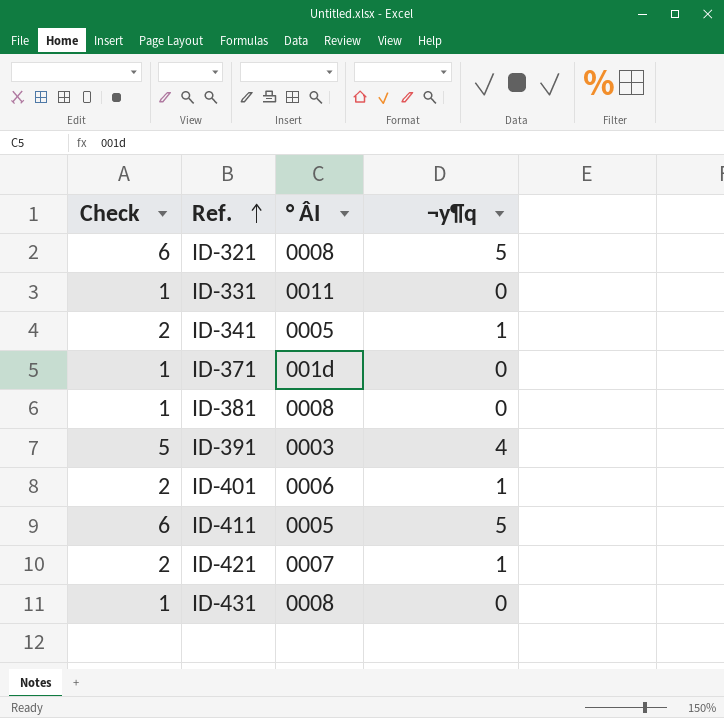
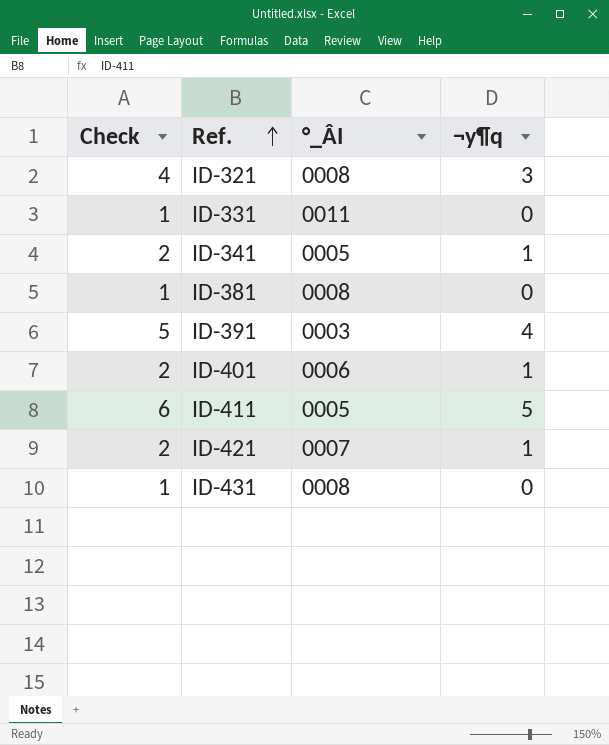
column name: ° ÂI -> °_ÂI
row ID-371: 1 | 001d | 0 -> none
ID-321 | Check: 6 -> 4
ID-321 | ¬y¶q: 5 -> 3

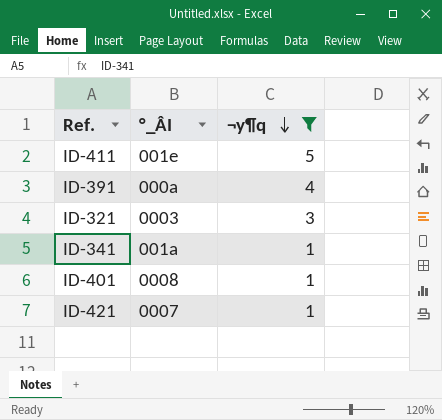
filter: none -> ¬y¶q != 0
row order: Ref. ascending -> ¬y¶q descending
column Check | formula: [¬y¶q] + 1 -> none
ID-411 | °_ÂI: 0005 -> 001e
ID-391 | °_ÂI: 0003 -> 000a
ID-321 | °_ÂI: 0008 -> 0003
ID-341 | °_ÂI: 0005 -> 001a
ID-401 | °_ÂI: 0006 -> 0008

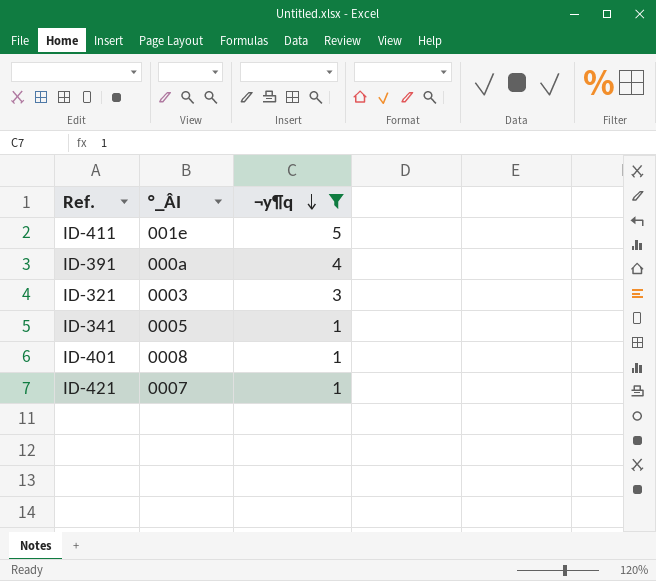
ID-341 | °_ÂI: 001a -> 0005

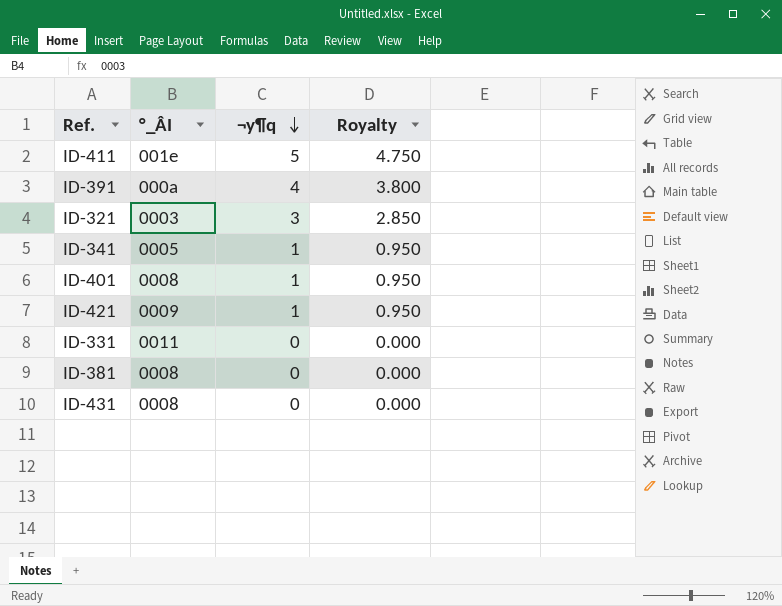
filter: ¬y¶q != 0 -> none
column Royalty | formula: none -> [¬y¶q] * 0.95
ID-421 | °_ÂI: 0007 -> 0009

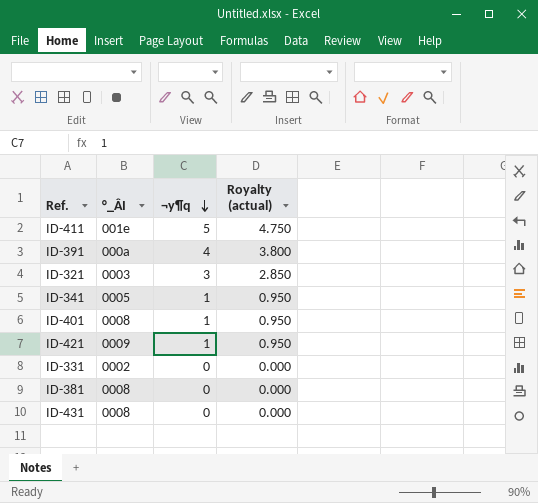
column name: Royalty -> Royalty (actual)
ID-331 | °_ÂI: 0011 -> 0002

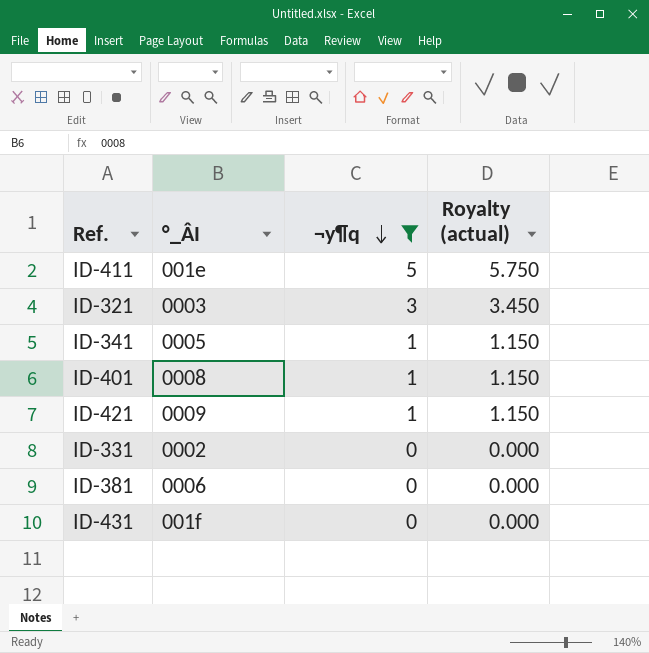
filter: none -> ¬y¶q != 4
column Royalty (actual) | formula: [¬y¶q] * 0.95 -> [¬y¶q] * 1.15
ID-381 | °_ÂI: 0008 -> 0006
ID-431 | °_ÂI: 0008 -> 001f

